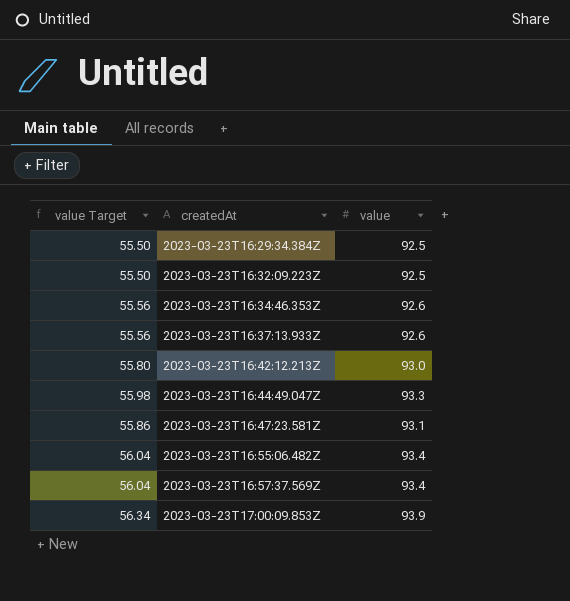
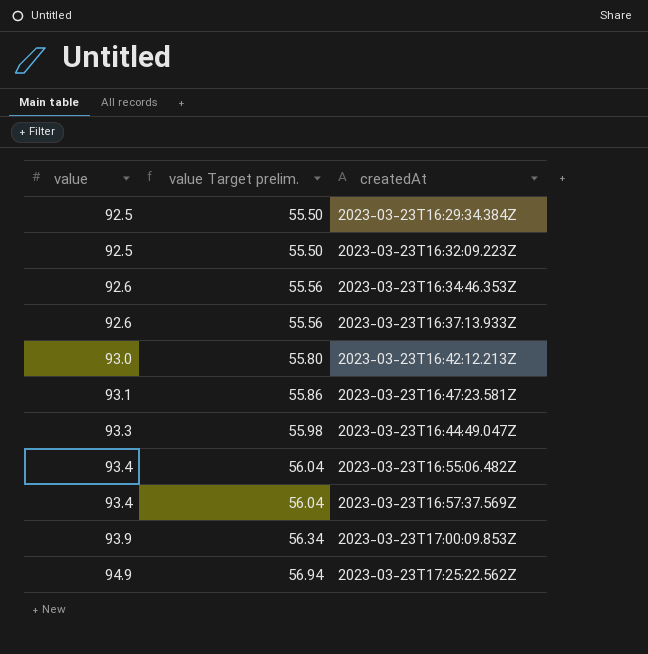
row order: createdAt ascending -> value ascending
column value | position: 3 -> 1
column name: value Target -> value Target prelim.
row 2023-03-23T17:25:22.562Z: none -> 94.9 | 56.94

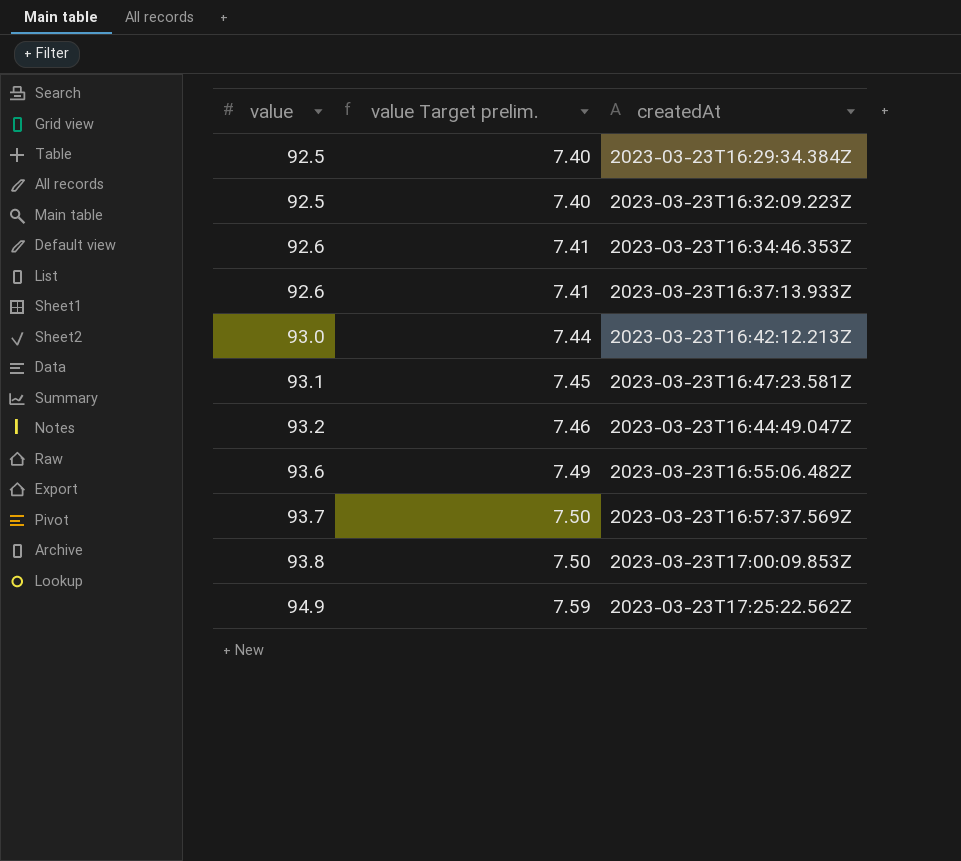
column value Target prelim. | formula: [value] * 0.6 -> [value] * 0.08
2023-03-23T16:44:49.047Z | value: 93.3 -> 93.2
2023-03-23T16:55:06.482Z | value: 93.4 -> 93.6
2023-03-23T16:57:37.569Z | value: 93.4 -> 93.7
2023-03-23T17:00:09.853Z | value: 93.9 -> 93.8

